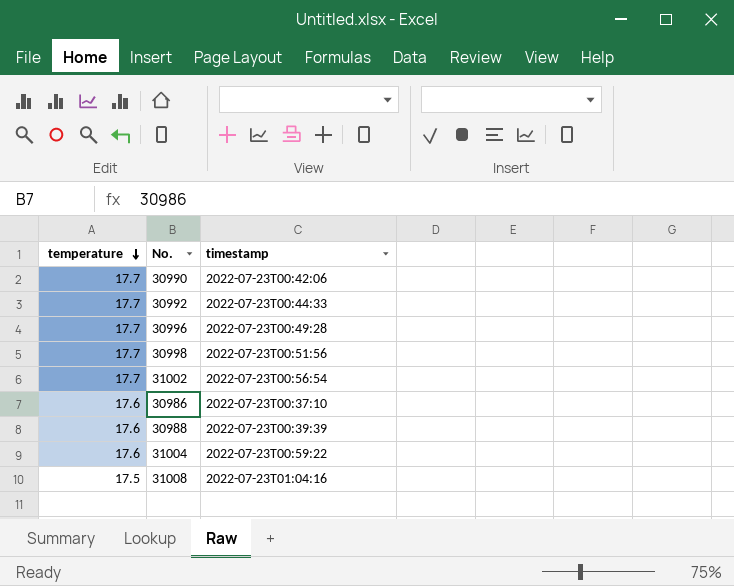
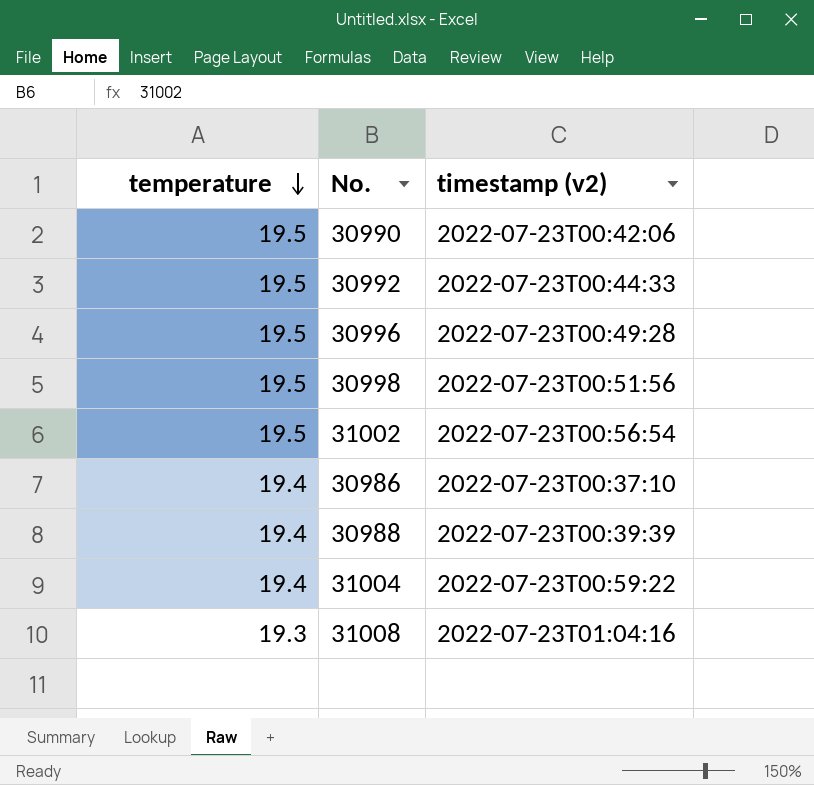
column name: timestamp -> timestamp (v2)
30990 | temperature: 17.7 -> 19.5
30992 | temperature: 17.7 -> 19.5
30996 | temperature: 17.7 -> 19.5
30998 | temperature: 17.7 -> 19.5
31002 | temperature: 17.7 -> 19.5
30986 | temperature: 17.6 -> 19.4
30988 | temperature: 17.6 -> 19.4
31004 | temperature: 17.6 -> 19.4
31008 | temperature: 17.5 -> 19.3

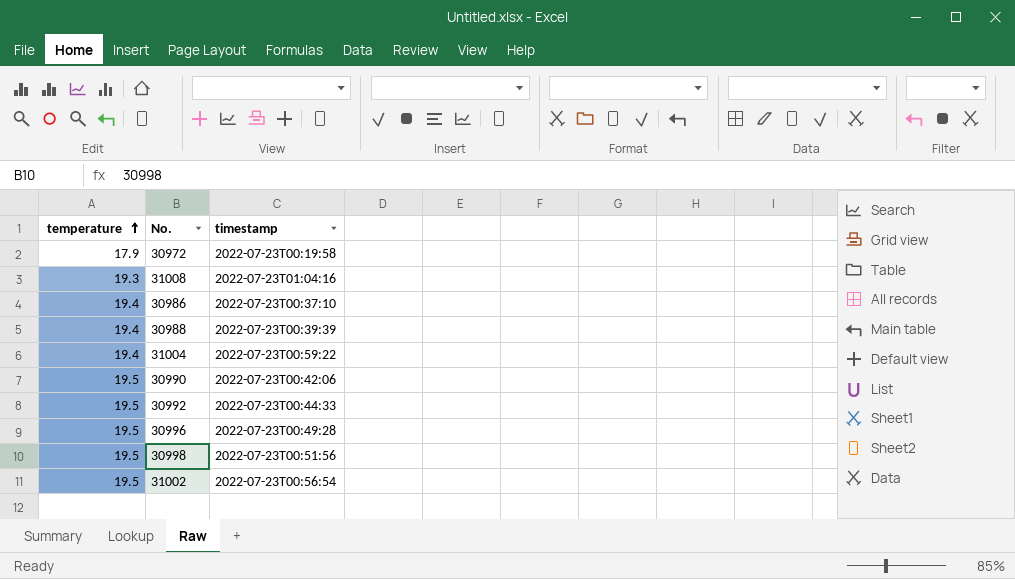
row order: temperature descending -> temperature ascending
column name: timestamp (v2) -> timestamp
row 30972: none -> 17.9 | 2022-07-23T00:19:58

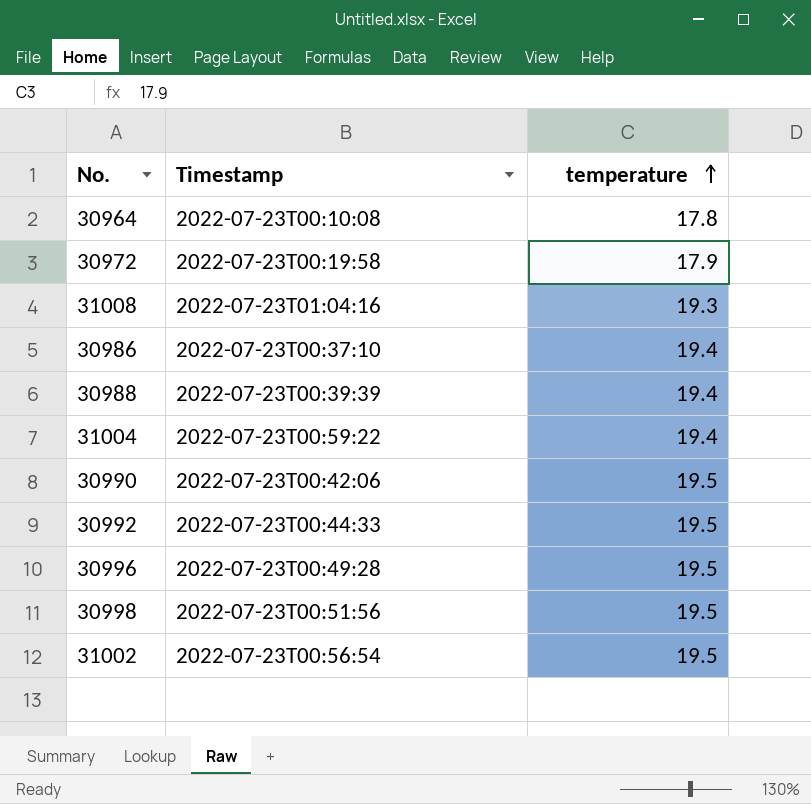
column name: timestamp -> Timestamp
column temperature | position: 1 -> 3
row 30964: none -> 2022-07-23T00:10:08 | 17.8

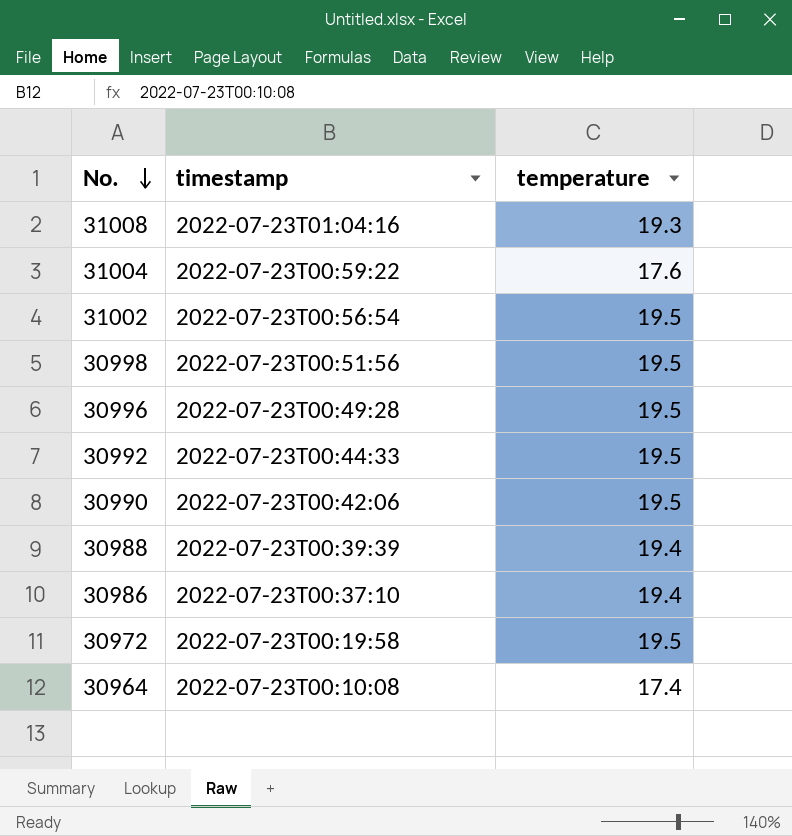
row order: temperature ascending -> No. descending
column name: Timestamp -> timestamp
31004 | temperature: 19.4 -> 17.6
30972 | temperature: 17.9 -> 19.5
30964 | temperature: 17.8 -> 17.4

